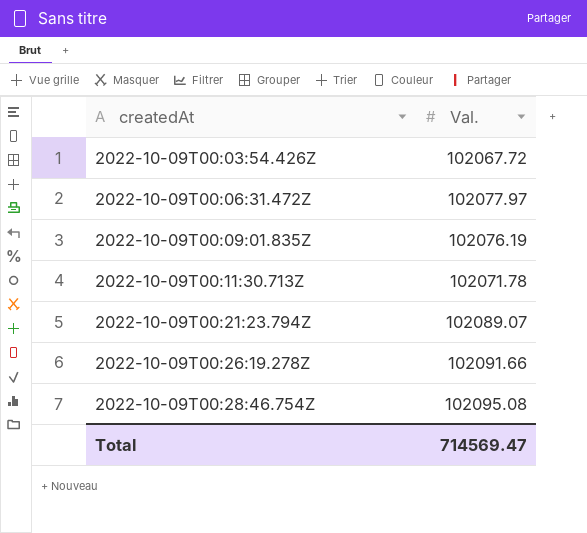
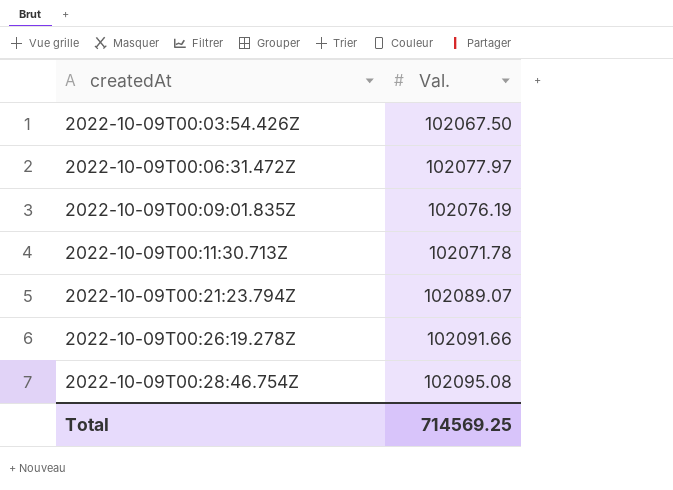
2022-10-09T00:03:54.426Z | Val.: 102067.72 -> 102067.50
Total | Val.: 714569.47 -> 714569.25

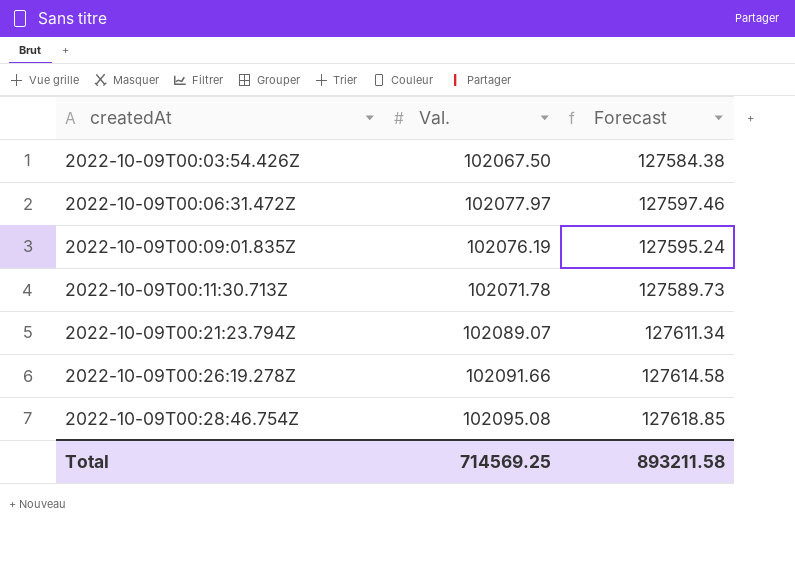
column Forecast | formula: none -> [Val.] * 1.25

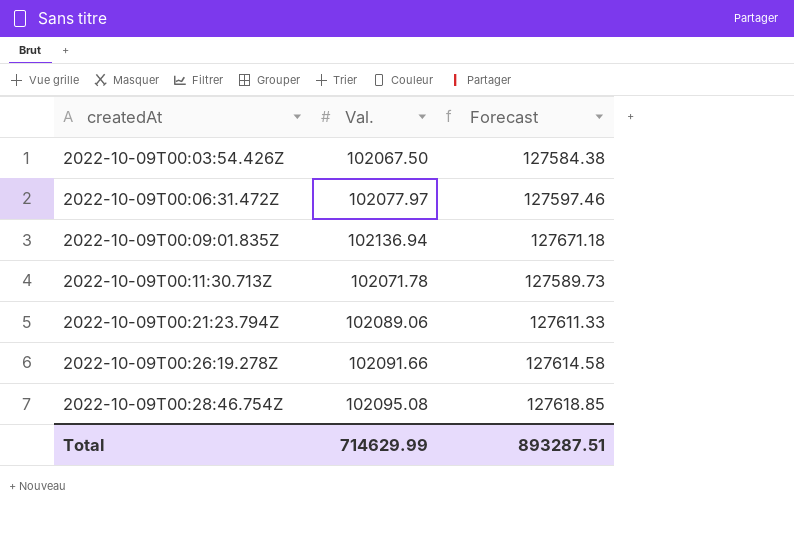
2022-10-09T00:09:01.835Z | Val.: 102076.19 -> 102136.94
2022-10-09T00:09:01.835Z | Forecast: 127595.24 -> 127671.18
2022-10-09T00:21:23.794Z | Val.: 102089.07 -> 102089.06
2022-10-09T00:21:23.794Z | Forecast: 127611.34 -> 127611.33
Total | Val.: 714569.25 -> 714629.99
Total | Forecast: 893211.58 -> 893287.51

